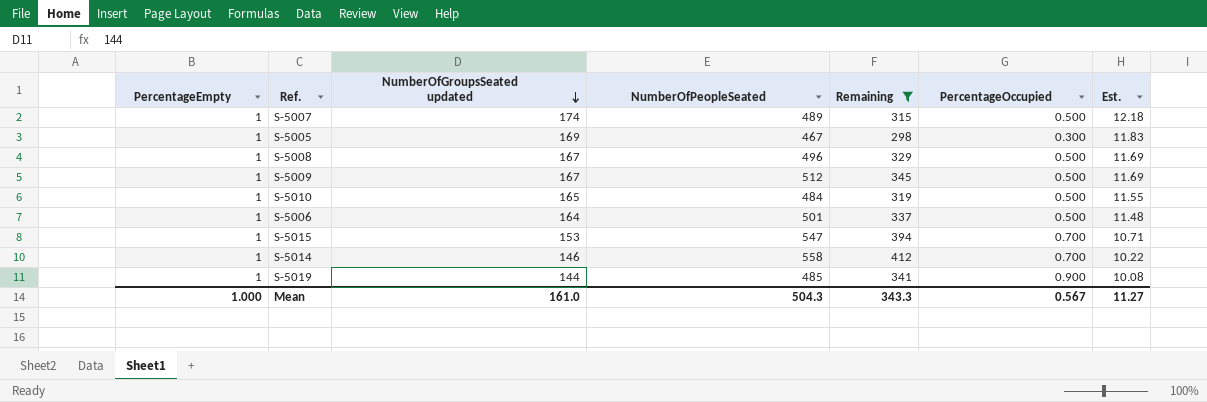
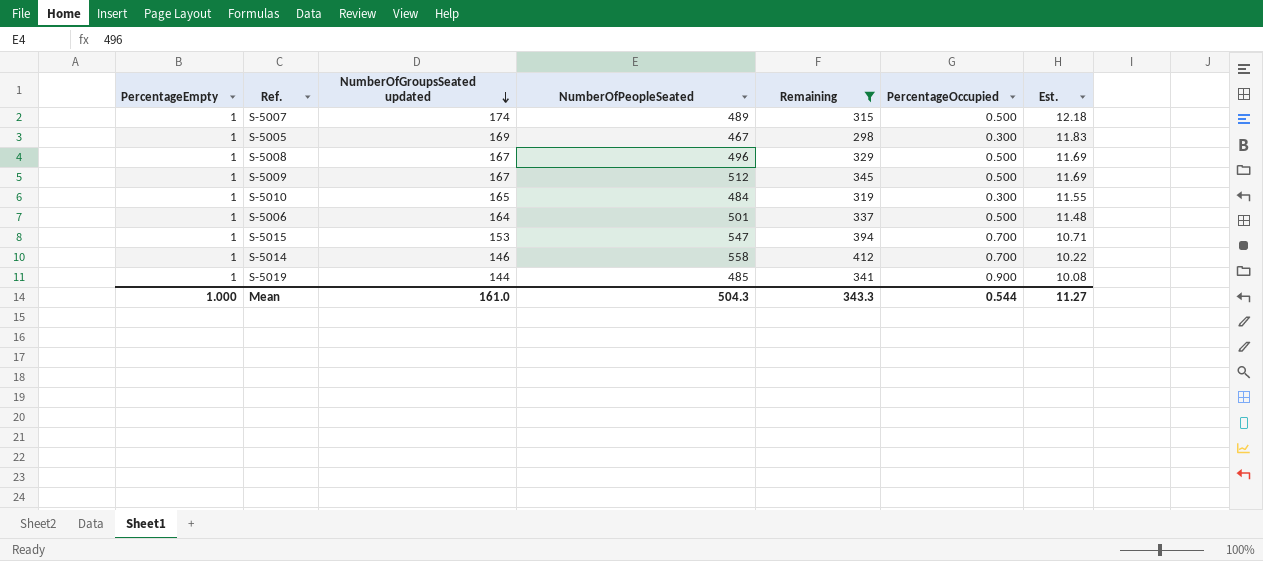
S-5010 | PercentageOccupied: 0.500 -> 0.300
Mean | PercentageOccupied: 0.567 -> 0.544

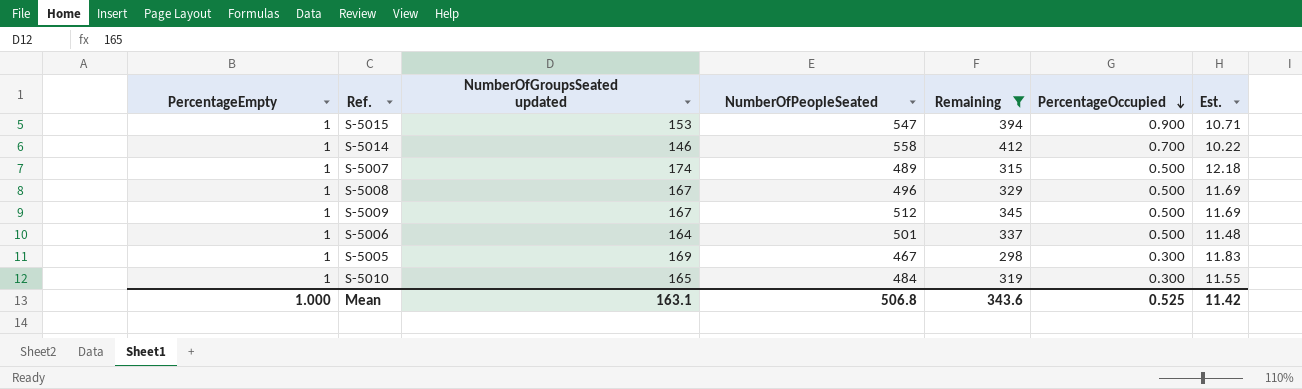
row order: NumberOfGroupsSeated updated descending -> PercentageOccupied descending
row S-5019: 1 | 144 | 485 | 341 | 0.900 | 10.08 -> none
S-5015 | PercentageOccupied: 0.700 -> 0.900
Mean | NumberOfGroupsSeated updated: 161.0 -> 163.1
Mean | NumberOfPeopleSeated: 504.3 -> 506.8
Mean | Remaining: 343.3 -> 343.6
Mean | PercentageOccupied: 0.544 -> 0.525
Mean | Est.: 11.27 -> 11.42

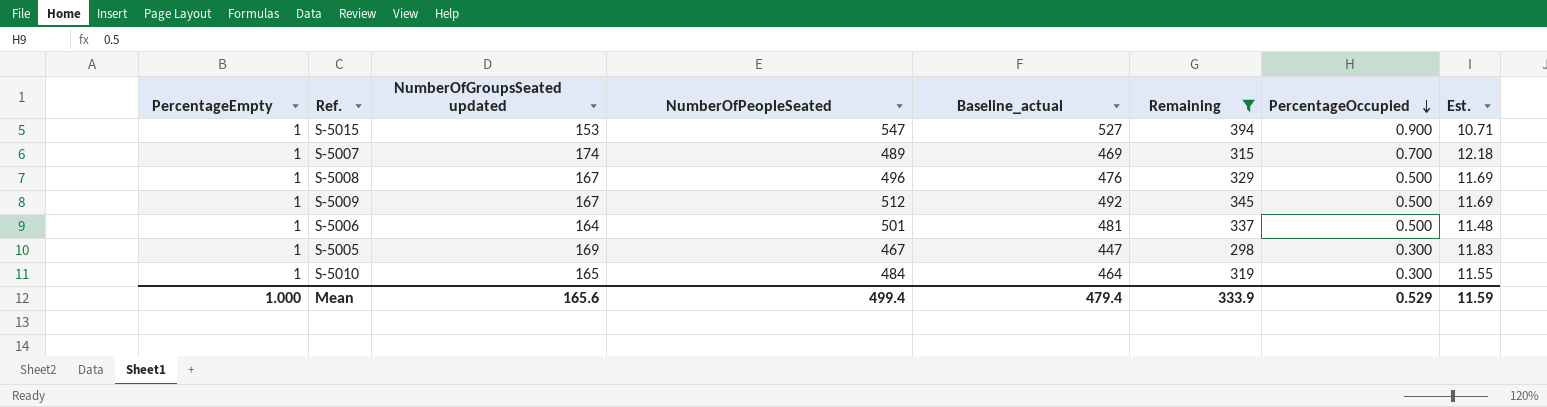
column Baseline_actual | formula: none -> [NumberOfPeopleSeated] - 20
row S-5014: 1 | 146 | 558 | 412 | 0.700 | 10.22 -> none
S-5007 | PercentageOccupied: 0.500 -> 0.700
Mean | NumberOfGroupsSeated updated: 163.1 -> 165.6
Mean | NumberOfPeopleSeated: 506.8 -> 499.4
Mean | Remaining: 343.6 -> 333.9
Mean | PercentageOccupied: 0.525 -> 0.529
Mean | Est.: 11.42 -> 11.59

